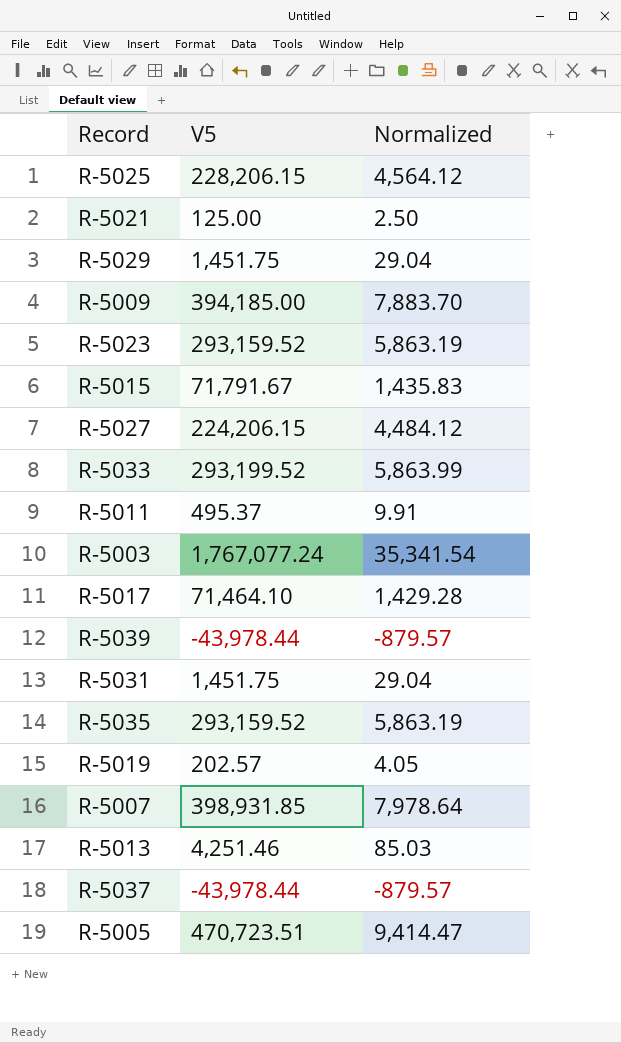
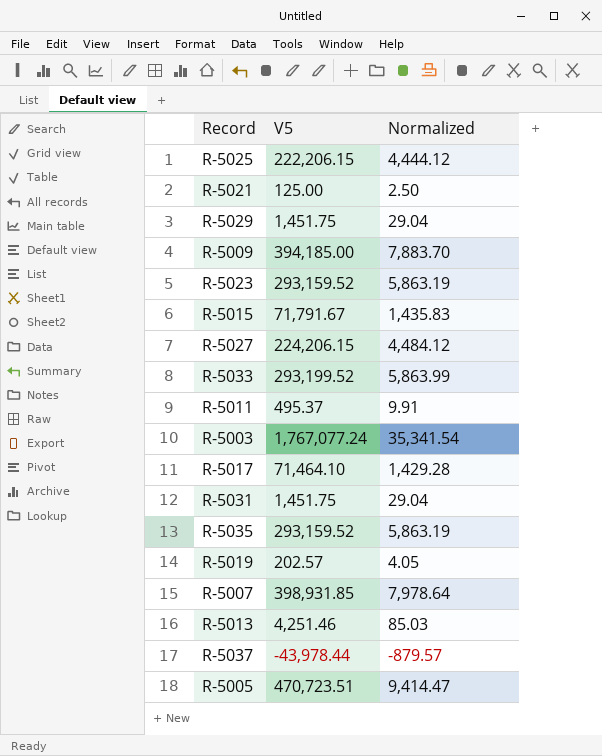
row R-5039: -43,978.44 | -879.57 -> none
R-5025 | V5: 228,206.15 -> 222,206.15
R-5025 | Normalized: 4,564.12 -> 4,444.12

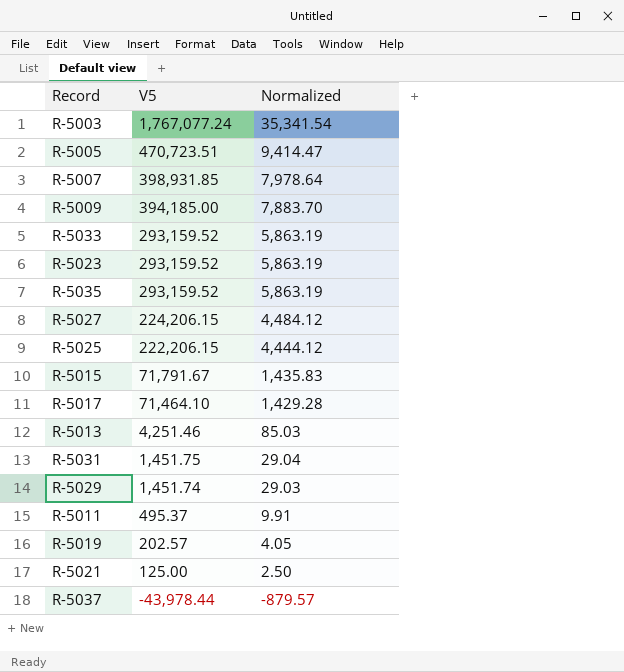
row order: none -> V5 descending
R-5033 | V5: 293,199.52 -> 293,159.52
R-5033 | Normalized: 5,863.99 -> 5,863.19
R-5029 | V5: 1,451.75 -> 1,451.74
R-5029 | Normalized: 29.04 -> 29.03

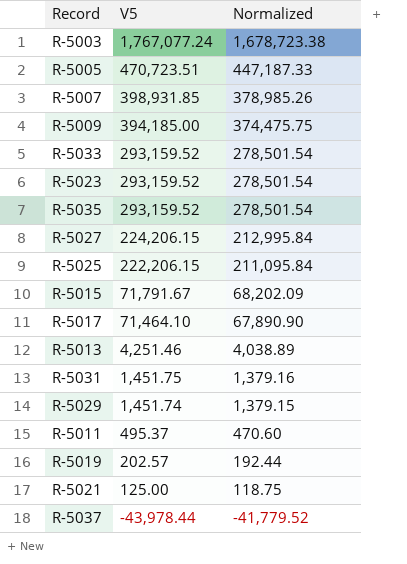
column Normalized | formula: [V5] * 0.02 -> [V5] * 0.95

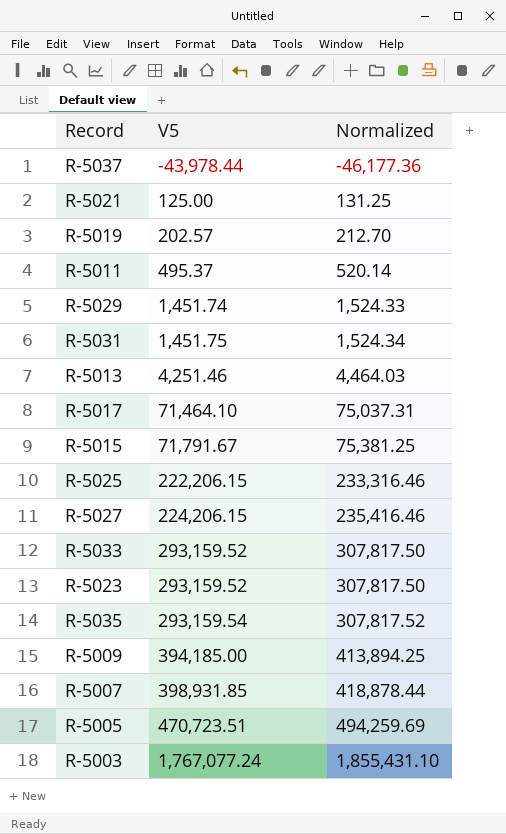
row order: V5 descending -> V5 ascending
column Normalized | formula: [V5] * 0.95 -> [V5] * 1.05
R-5035 | V5: 293,159.52 -> 293,159.54

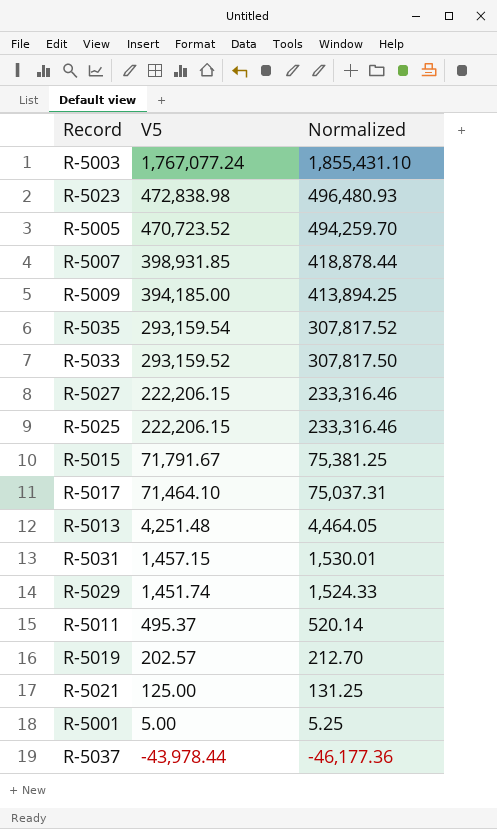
row order: V5 ascending -> V5 descending
R-5023 | V5: 293,159.52 -> 472,838.98
R-5023 | Normalized: 307,817.50 -> 496,480.93
R-5005 | V5: 470,723.51 -> 470,723.52
R-5005 | Normalized: 494,259.69 -> 494,259.70
R-5027 | V5: 224,206.15 -> 222,206.15
R-5027 | Normalized: 235,416.46 -> 233,316.46
R-5013 | V5: 4,251.46 -> 4,251.48
R-5013 | Normalized: 4,464.03 -> 4,464.05
R-5031 | V5: 1,451.75 -> 1,457.15
R-5031 | Normalized: 1,524.34 -> 1,530.01
row R-5001: none -> 5.00 | 5.25

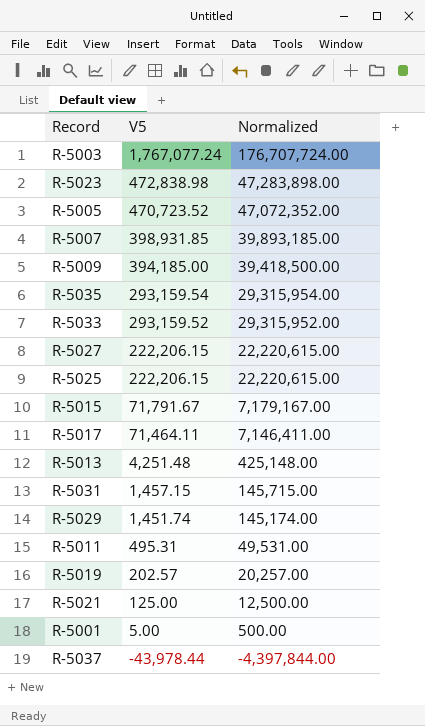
column Normalized | formula: [V5] * 1.05 -> [V5] * 100
R-5017 | V5: 71,464.10 -> 71,464.11
R-5011 | V5: 495.37 -> 495.31

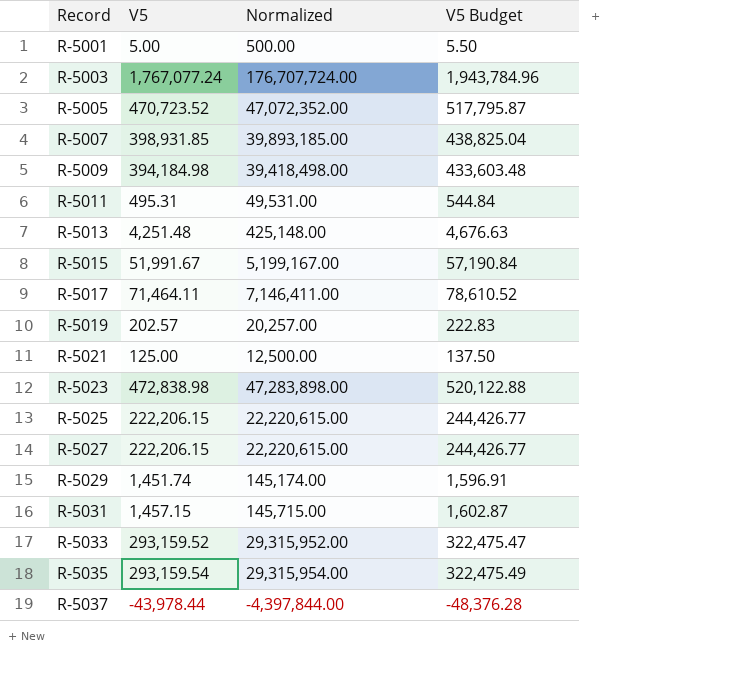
row order: V5 descending -> Record ascending
column V5 Budget | formula: none -> [V5] * 1.1
R-5009 | V5: 394,185.00 -> 394,184.98
R-5009 | Normalized: 39,418,500.00 -> 39,418,498.00
R-5015 | V5: 71,791.67 -> 51,991.67
R-5015 | Normalized: 7,179,167.00 -> 5,199,167.00

